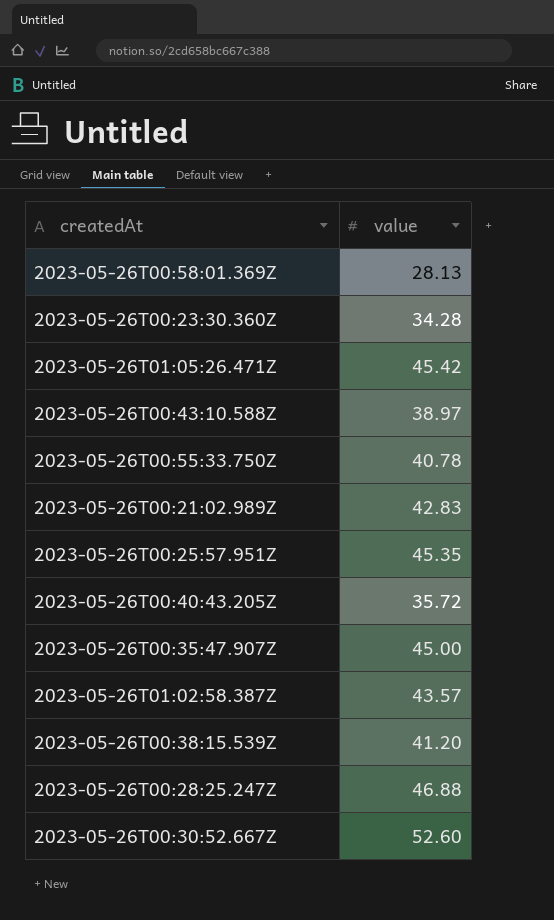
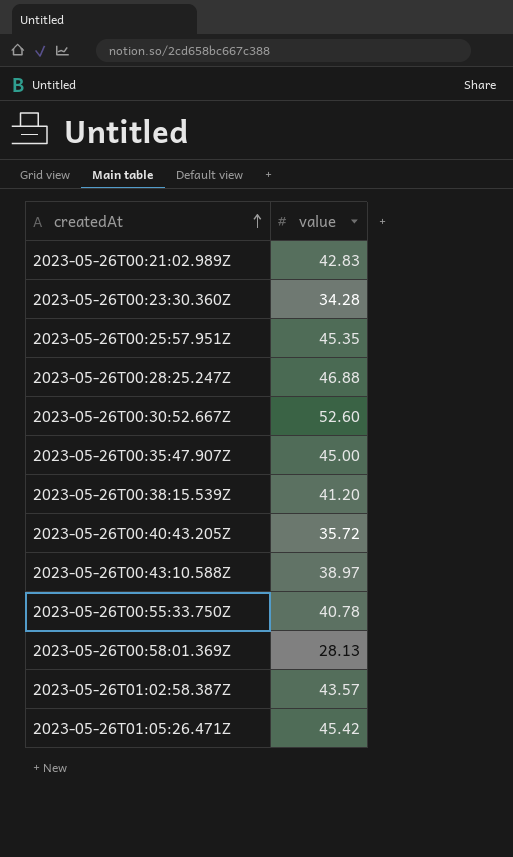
row order: none -> createdAt ascending

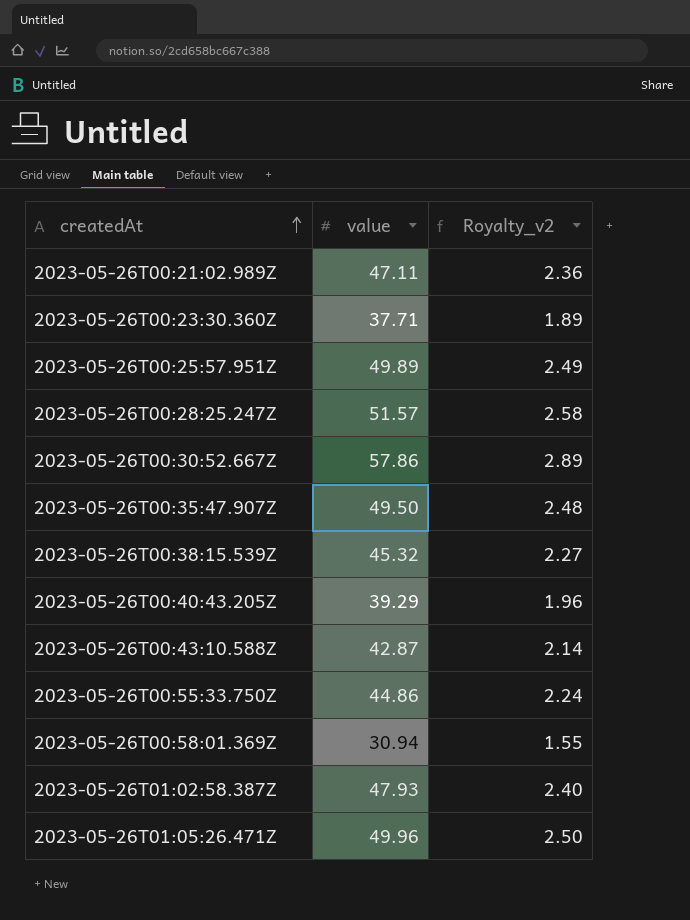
column Royalty_v2 | formula: none -> [value] * 0.05
2023-05-26T00:21:02.989Z | value: 42.83 -> 47.11
2023-05-26T00:23:30.360Z | value: 34.28 -> 37.71
2023-05-26T00:25:57.951Z | value: 45.35 -> 49.89
2023-05-26T00:28:25.247Z | value: 46.88 -> 51.57
2023-05-26T00:30:52.667Z | value: 52.60 -> 57.86
2023-05-26T00:35:47.907Z | value: 45.00 -> 49.50
2023-05-26T00:38:15.539Z | value: 41.20 -> 45.32
2023-05-26T00:40:43.205Z | value: 35.72 -> 39.29
2023-05-26T00:43:10.588Z | value: 38.97 -> 42.87
2023-05-26T00:55:33.750Z | value: 40.78 -> 44.86
2023-05-26T00:58:01.369Z | value: 28.13 -> 30.94
2023-05-26T01:02:58.387Z | value: 43.57 -> 47.93
2023-05-26T01:05:26.471Z | value: 45.42 -> 49.96

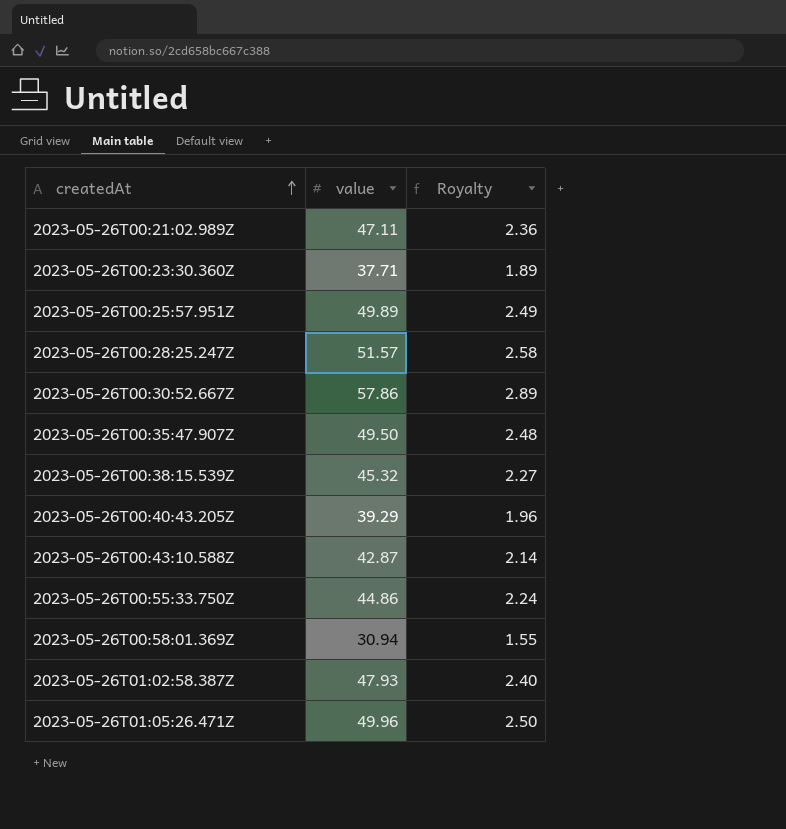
column name: Royalty_v2 -> Royalty

